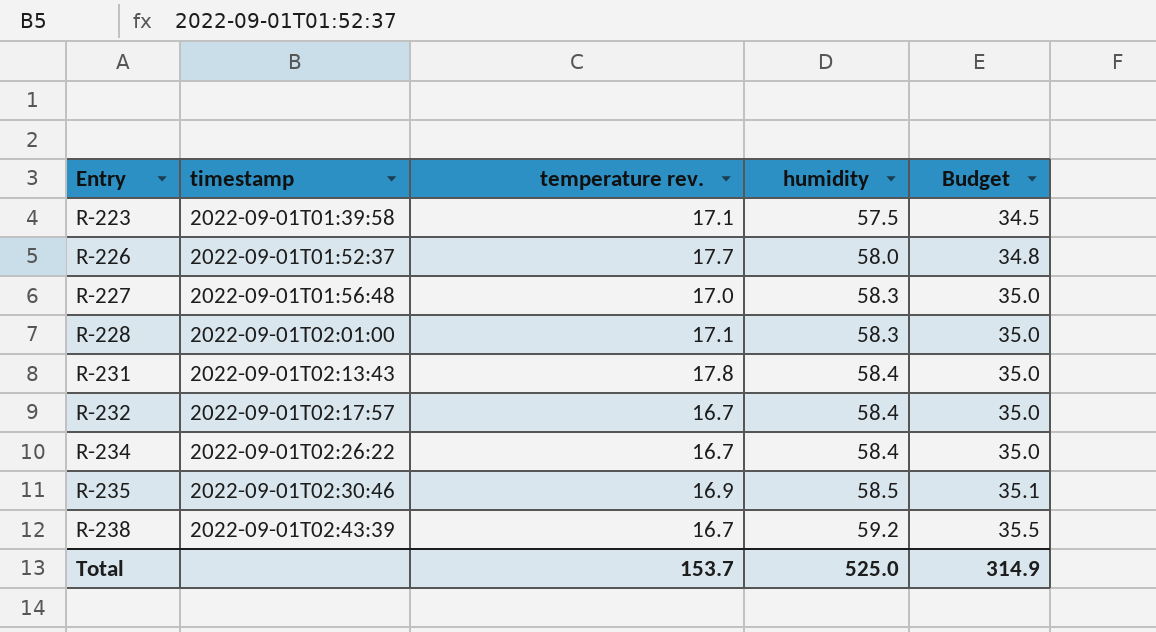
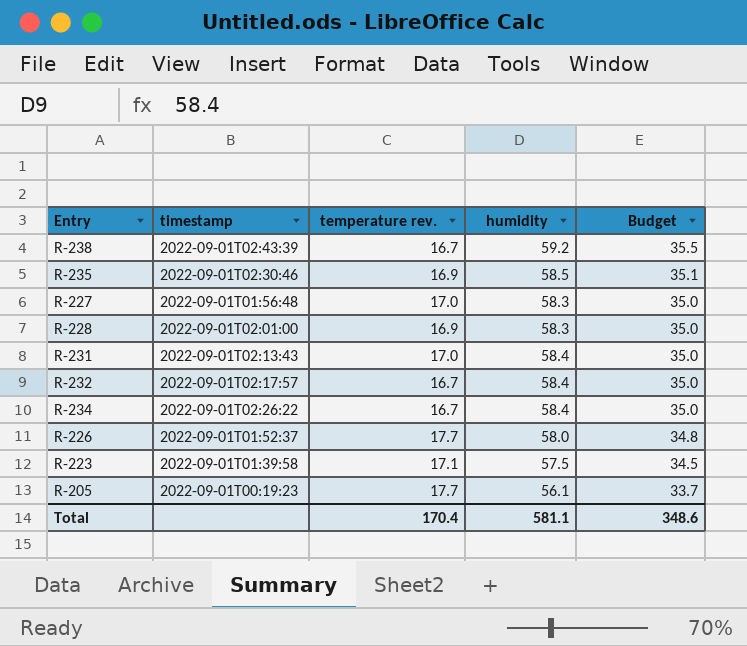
row order: Entry ascending -> Budget descending
R-228 | temperature rev.: 17.1 -> 16.9
R-231 | temperature rev.: 17.8 -> 17.0
row R-205: none -> 2022-09-01T00:19:23 | 17.7 | 56.1 | 33.7
Total | temperature rev.: 153.7 -> 170.4
Total | humidity: 525.0 -> 581.1
Total | Budget: 314.9 -> 348.6

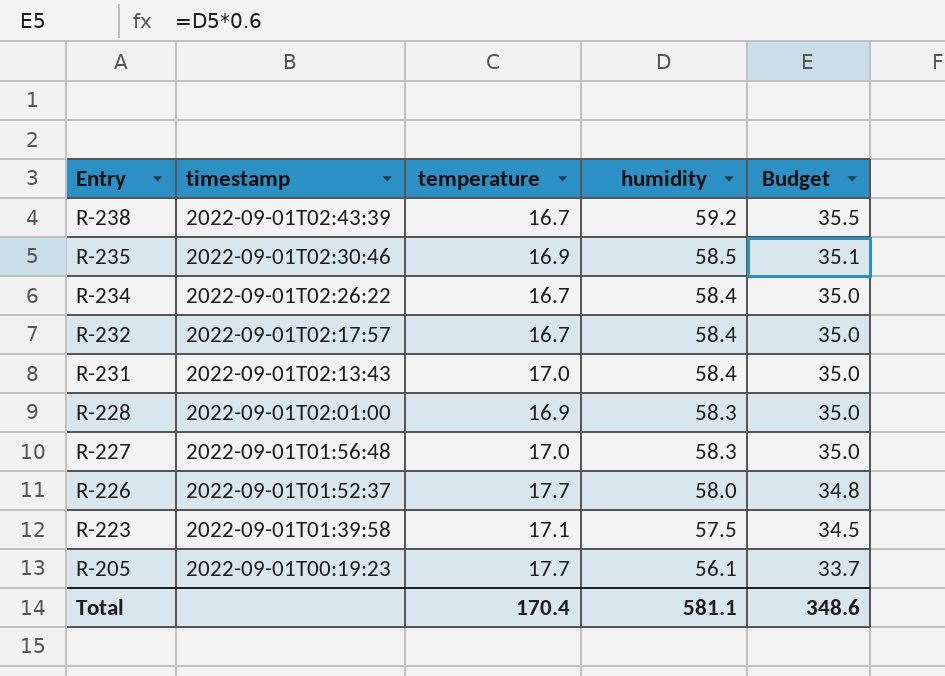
row order: Budget descending -> Entry descending
column name: temperature rev. -> temperature

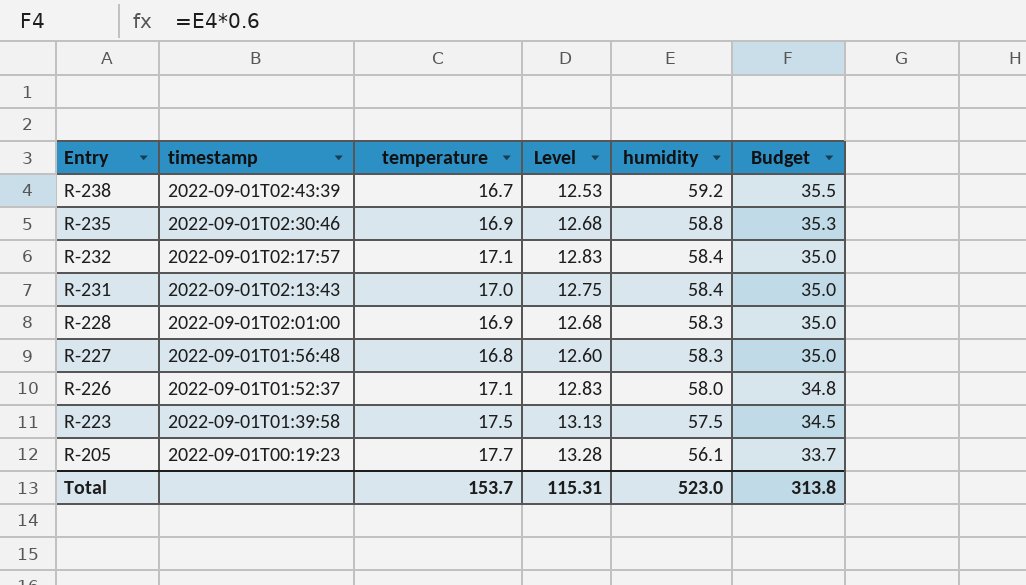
column Level | formula: none -> [temperature] * 0.75
row R-234: 2022-09-01T02:26:22 | 16.7 | 58.4 | 35.0 -> none
R-235 | humidity: 58.5 -> 58.8
R-235 | Budget: 35.1 -> 35.3
R-232 | temperature: 16.7 -> 17.1
R-227 | temperature: 17.0 -> 16.8
R-226 | temperature: 17.7 -> 17.1
R-223 | temperature: 17.1 -> 17.5
Total | temperature: 170.4 -> 153.7
Total | humidity: 581.1 -> 523.0
Total | Budget: 348.6 -> 313.8

